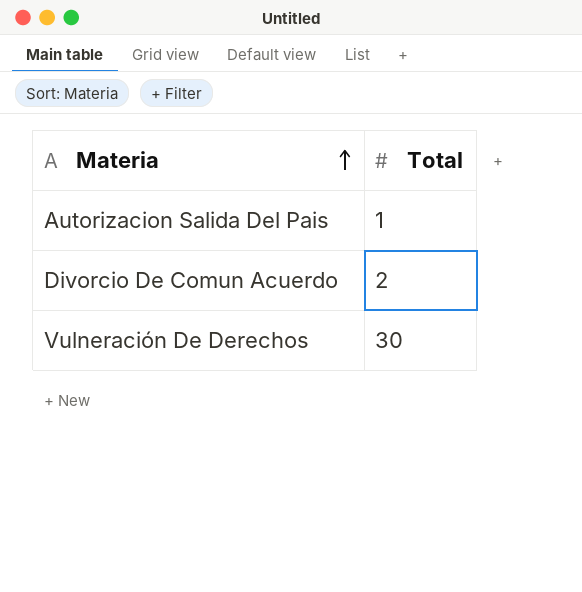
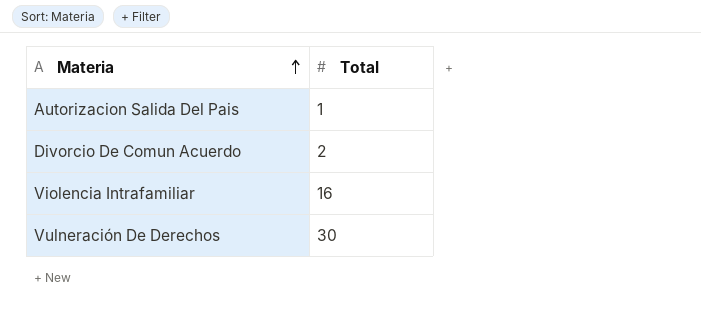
row Violencia Intrafamiliar: none -> 16

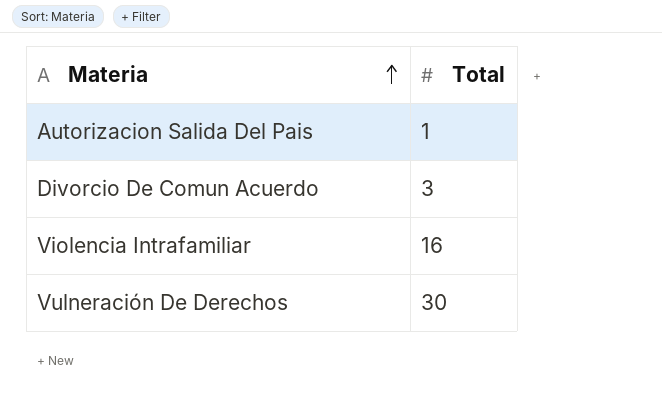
Divorcio De Comun Acuerdo | Total: 2 -> 3

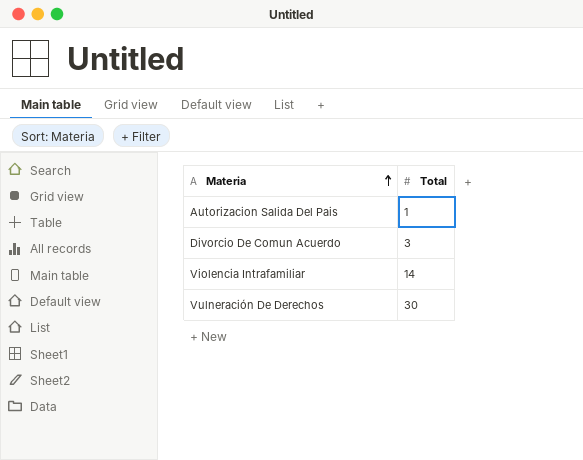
Violencia Intrafamiliar | Total: 16 -> 14

